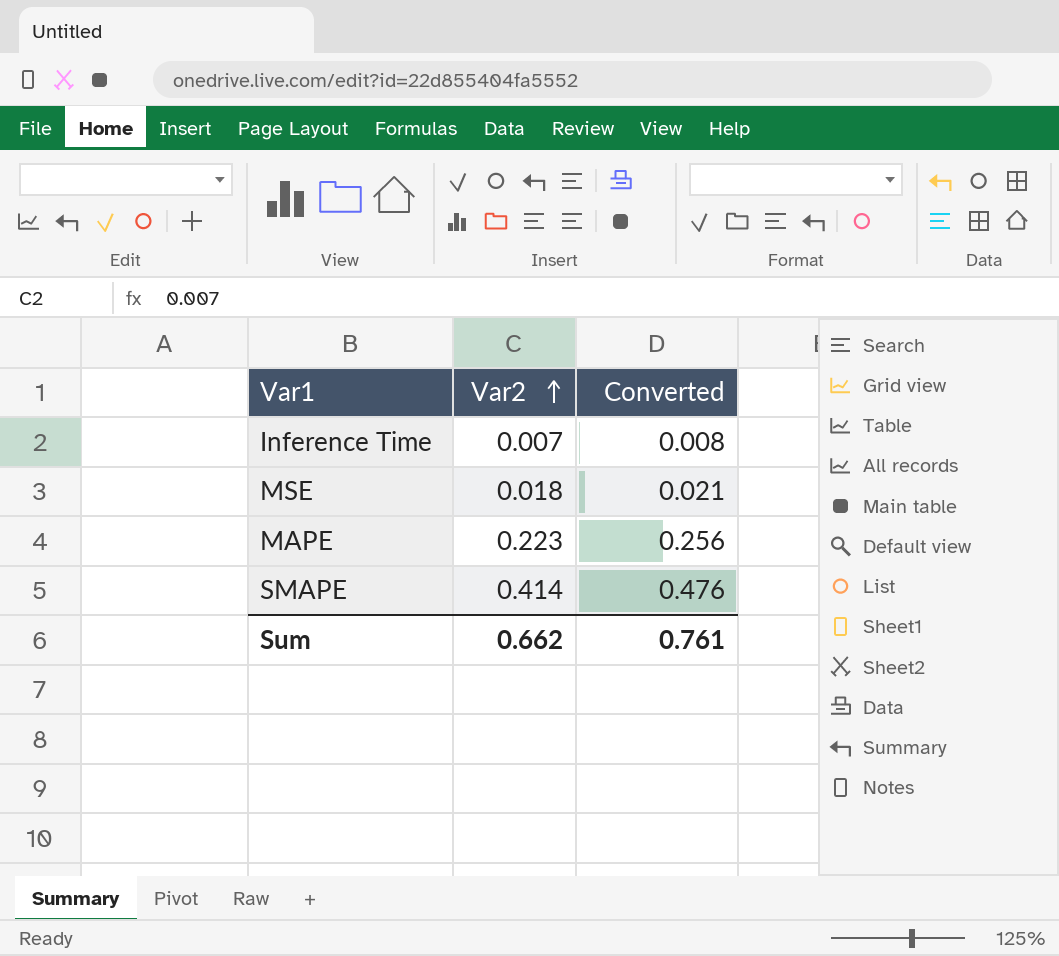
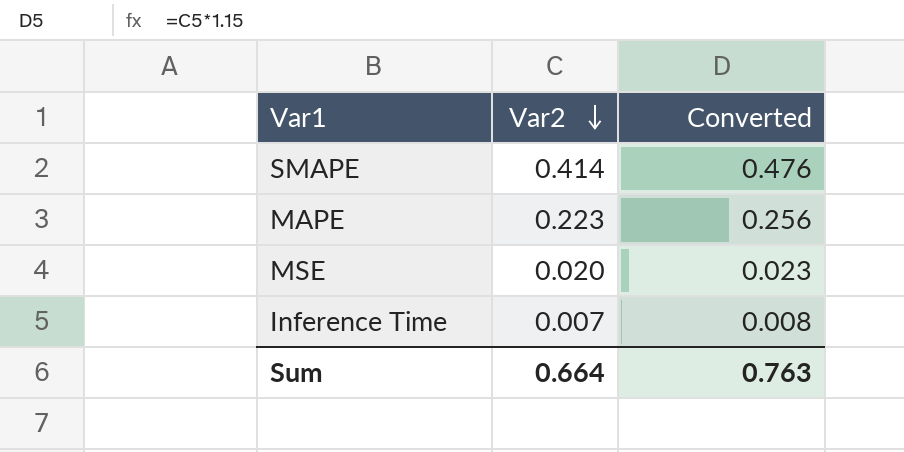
row order: Var2 ascending -> Var2 descending
MSE | Var2: 0.018 -> 0.020
MSE | Converted: 0.021 -> 0.023
Sum | Var2: 0.662 -> 0.664
Sum | Converted: 0.761 -> 0.763

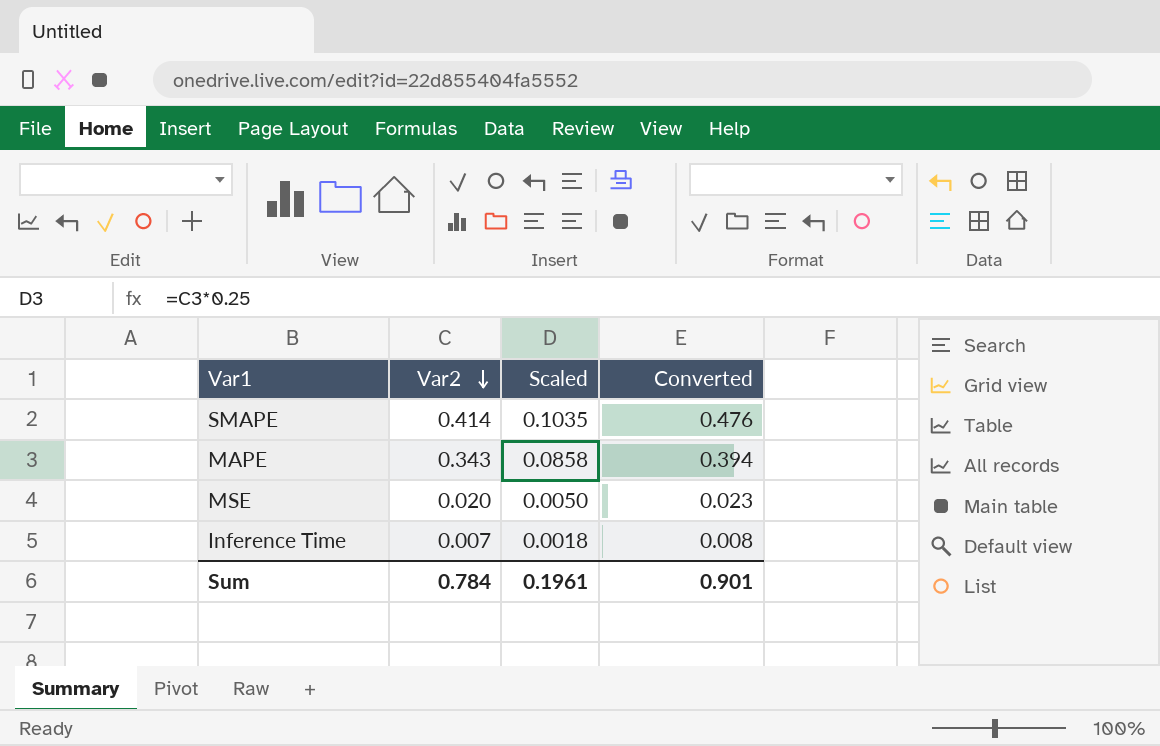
column Scaled | formula: none -> [Var2] * 0.25
MAPE | Var2: 0.223 -> 0.343
MAPE | Converted: 0.256 -> 0.394
Sum | Var2: 0.664 -> 0.784
Sum | Converted: 0.763 -> 0.901

